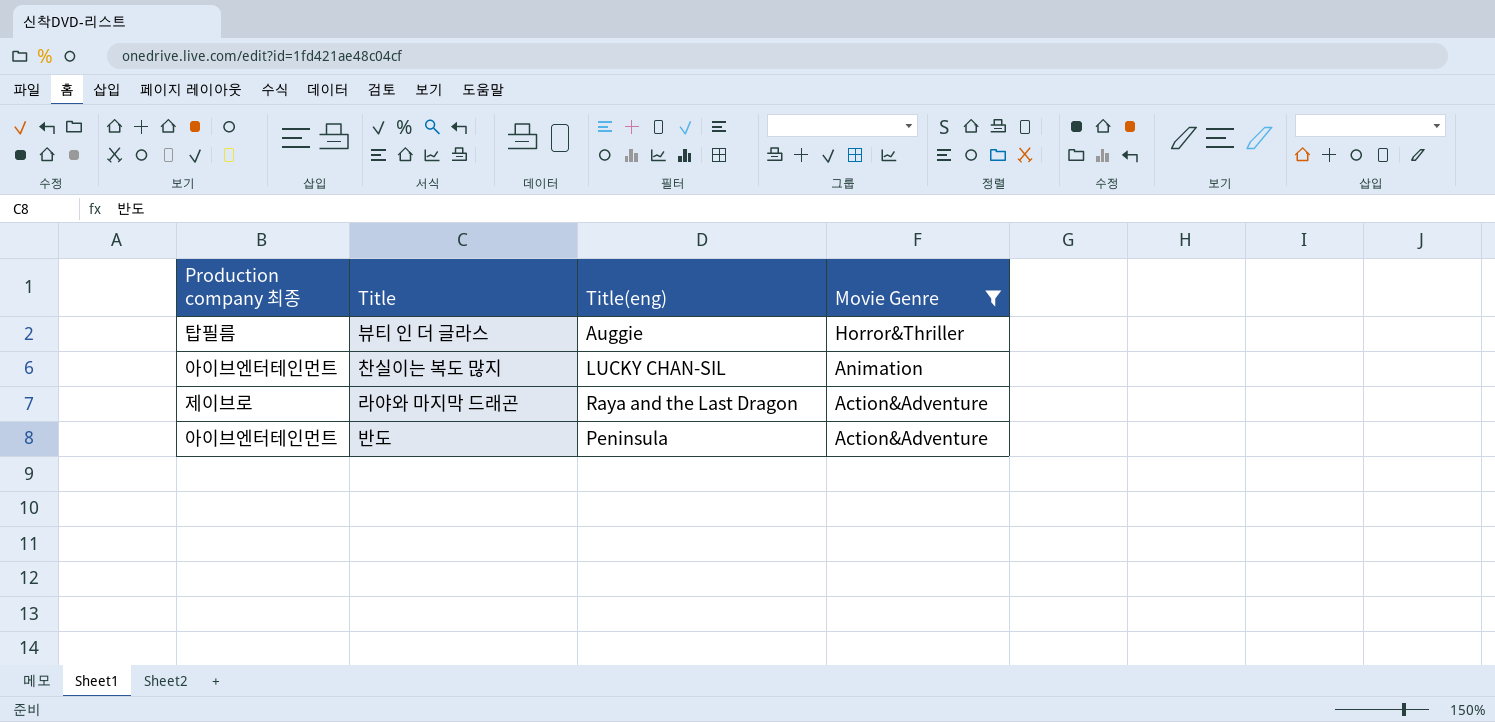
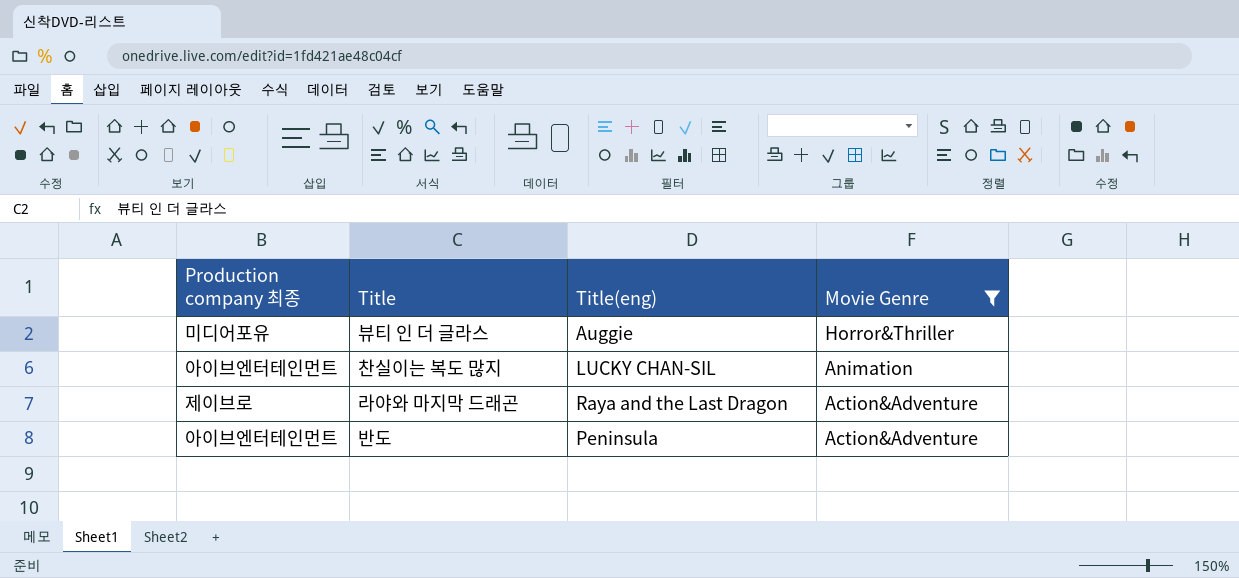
뷰티 인 더 글라스 | Production company 최종: 탑필름 -> 미디어포유

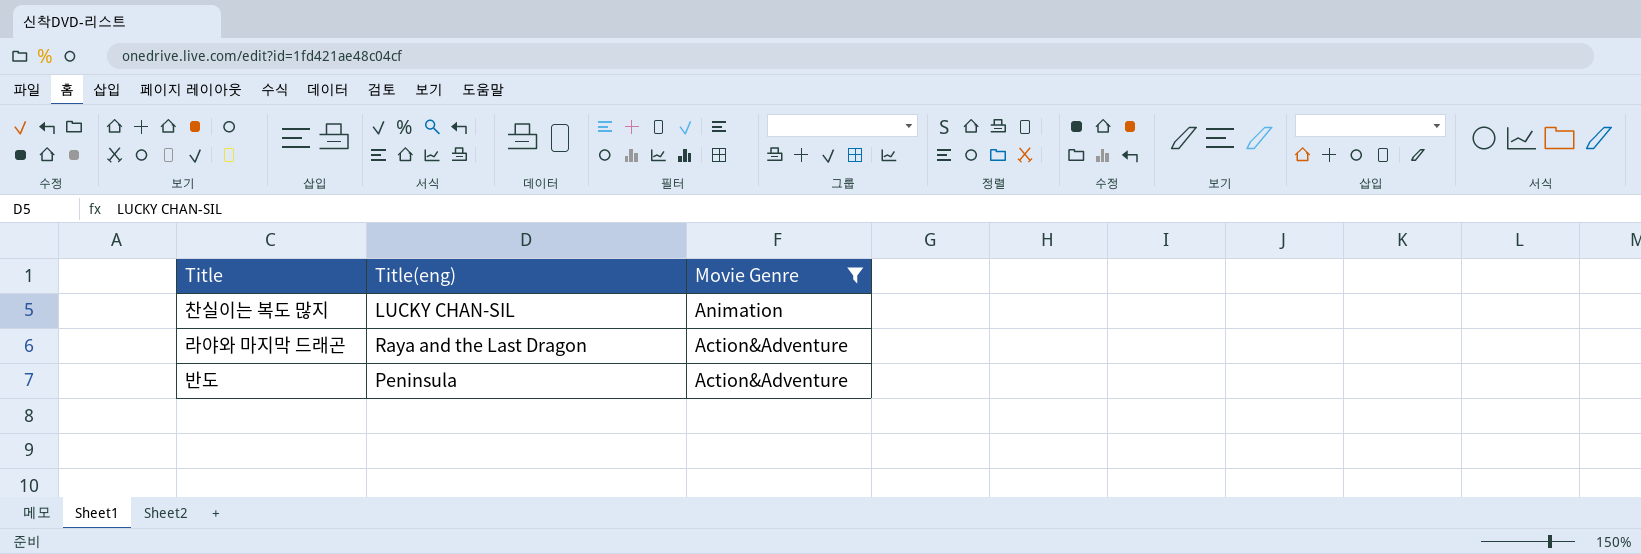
column Production company 최종 | position: 1 -> none
row 뷰티 인 더 글라스: 미디어포유 | Auggie | Horror&Thriller -> none

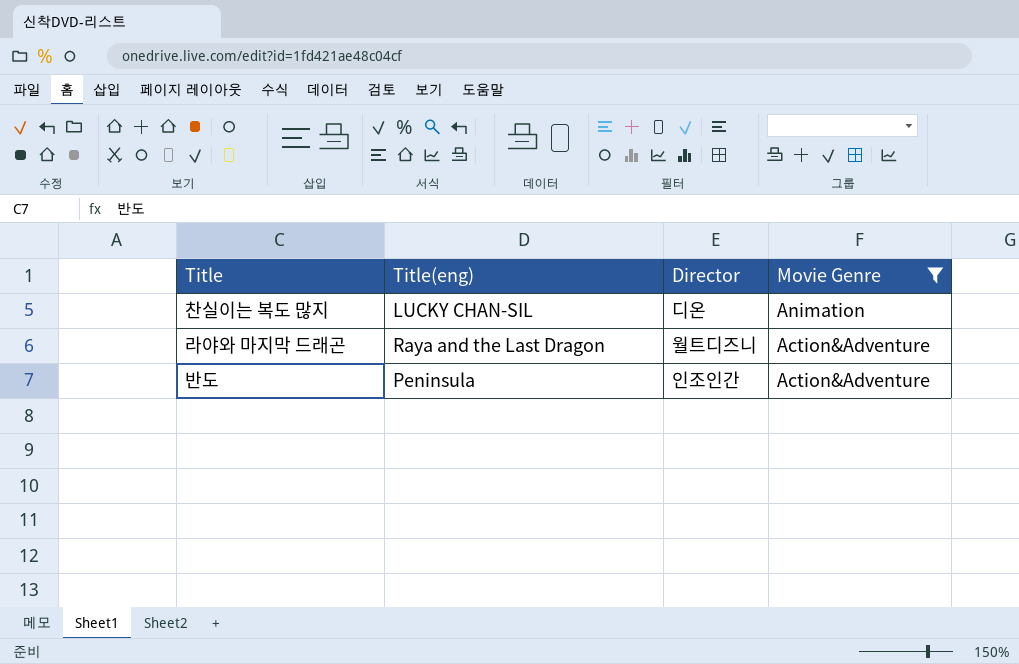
column Director | position: none -> 3

